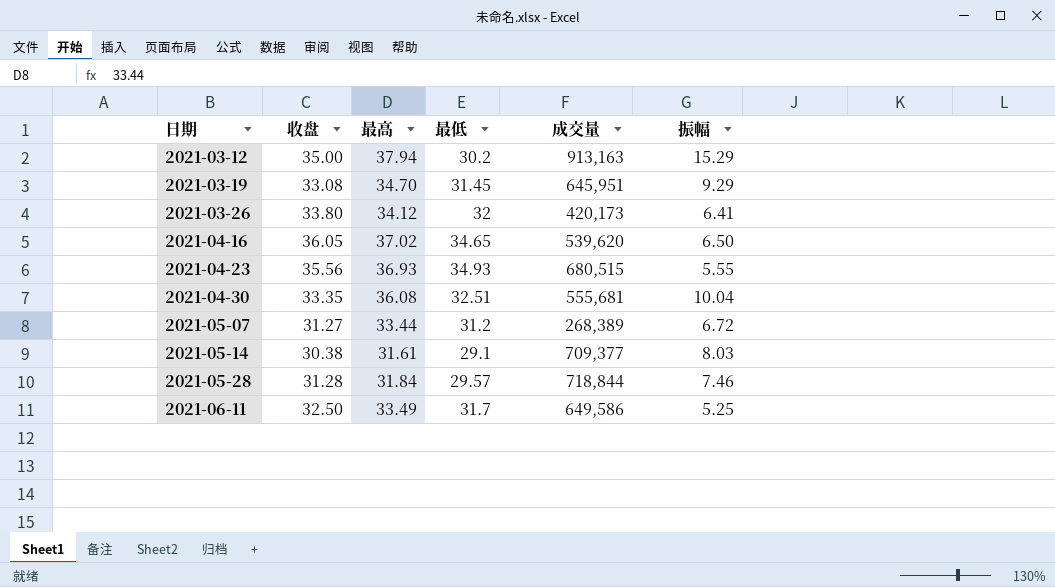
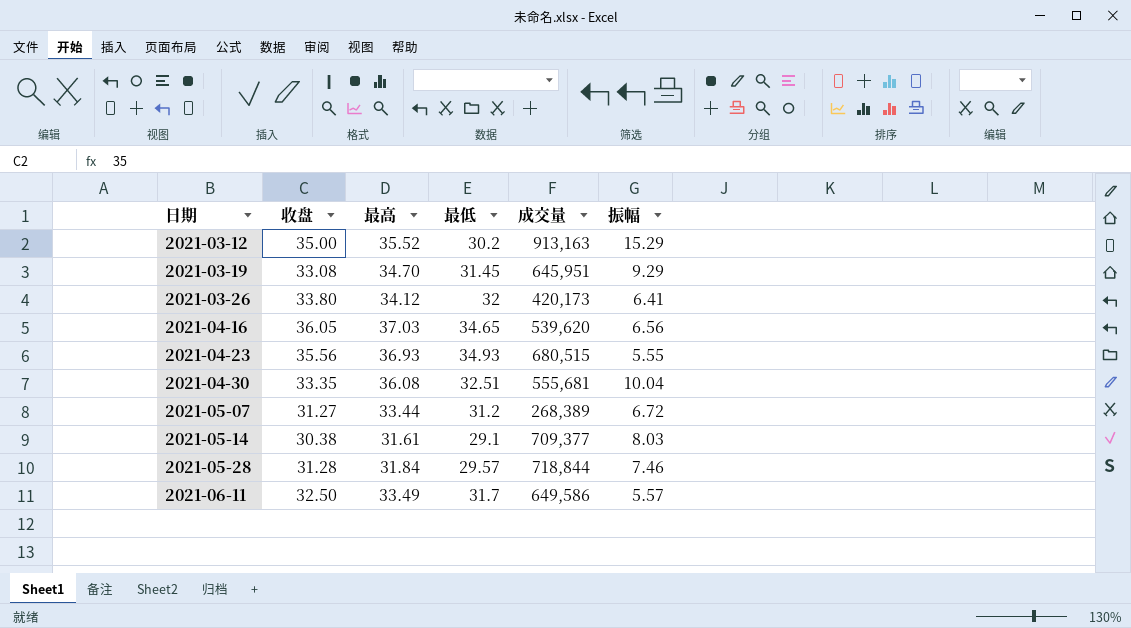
2021-03-12 | 最高: 37.94 -> 35.52
2021-04-16 | 最高: 37.02 -> 37.03
2021-04-16 | 振幅: 6.50 -> 6.56
2021-06-11 | 振幅: 5.25 -> 5.57

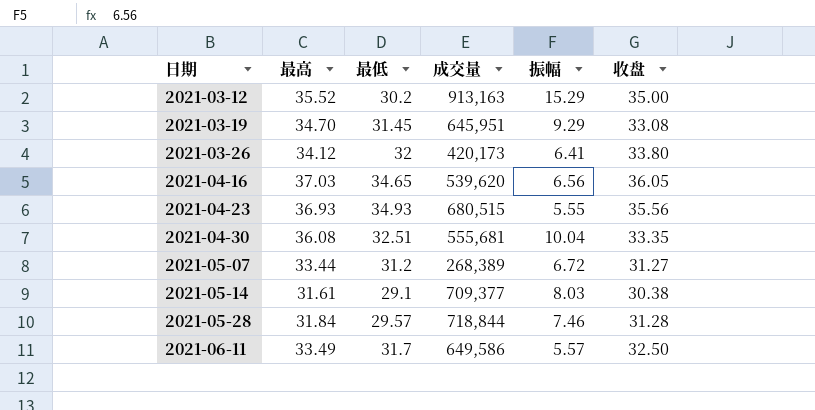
column 收盘 | position: 2 -> 6

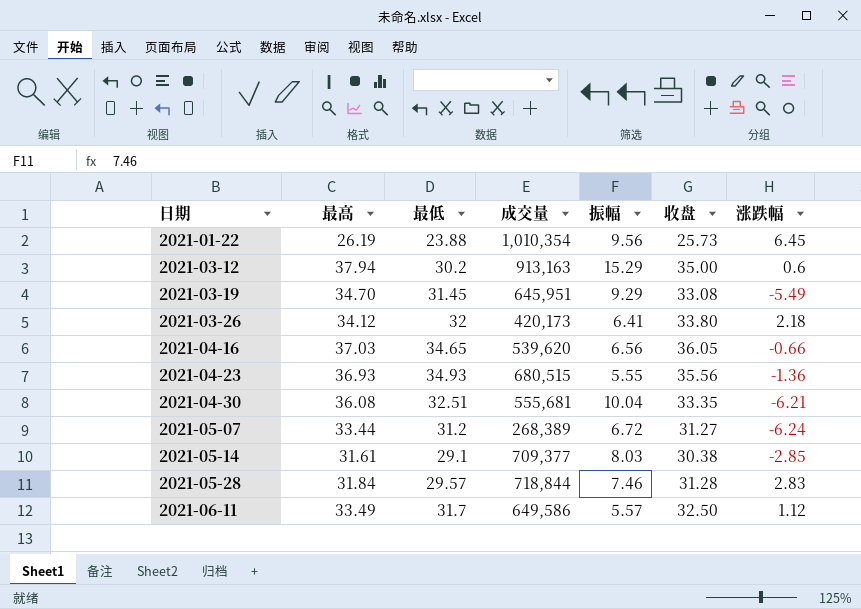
column 涨跌幅 | position: none -> 7
row 2021-01-22: none -> 26.19 | 23.88 | 1,010,354 | 9.56 | 25.73 | 6.45
2021-03-12 | 最高: 35.52 -> 37.94

